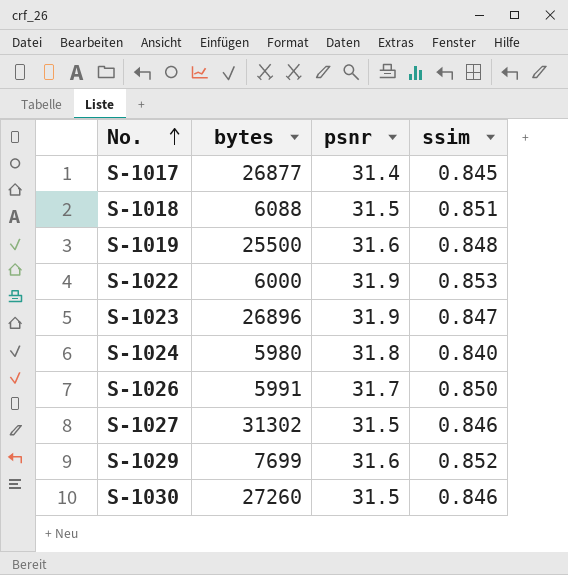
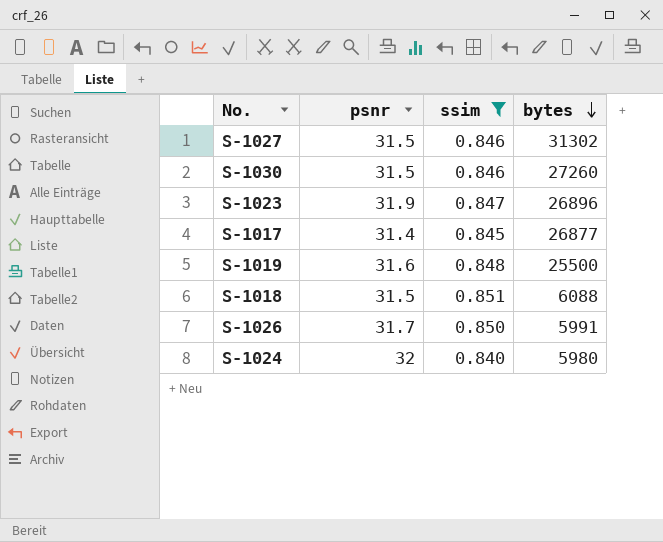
filter: none -> ssim <= 0.851
row order: No. ascending -> bytes descending
column bytes | position: 2 -> 4
S-1024 | psnr: 31.8 -> 32

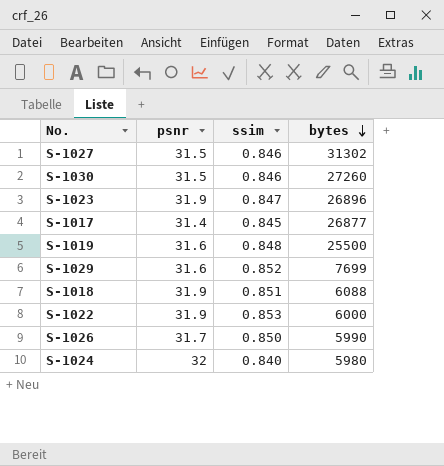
filter: ssim <= 0.851 -> none
S-1018 | psnr: 31.5 -> 31.9
S-1026 | bytes: 5991 -> 5990

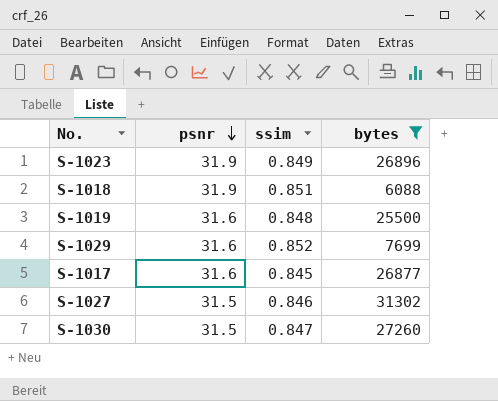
filter: none -> bytes >= 6088
row order: bytes descending -> psnr descending
S-1023 | ssim: 0.847 -> 0.849
S-1017 | psnr: 31.4 -> 31.6
S-1030 | ssim: 0.846 -> 0.847

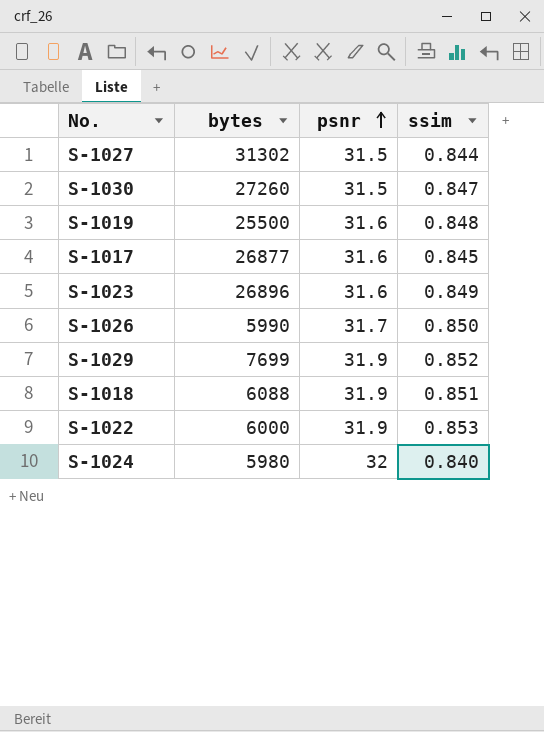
filter: bytes >= 6088 -> none
row order: psnr descending -> psnr ascending
column bytes | position: 4 -> 2
S-1027 | ssim: 0.846 -> 0.844
S-1023 | psnr: 31.9 -> 31.6
S-1029 | psnr: 31.6 -> 31.9

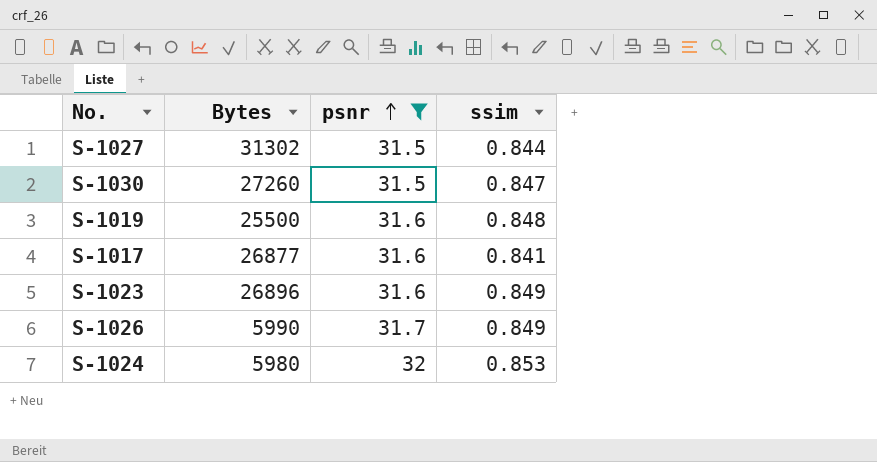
filter: none -> psnr != 31.9
column name: bytes -> Bytes
S-1017 | ssim: 0.845 -> 0.841
S-1026 | ssim: 0.850 -> 0.849
S-1024 | ssim: 0.840 -> 0.853

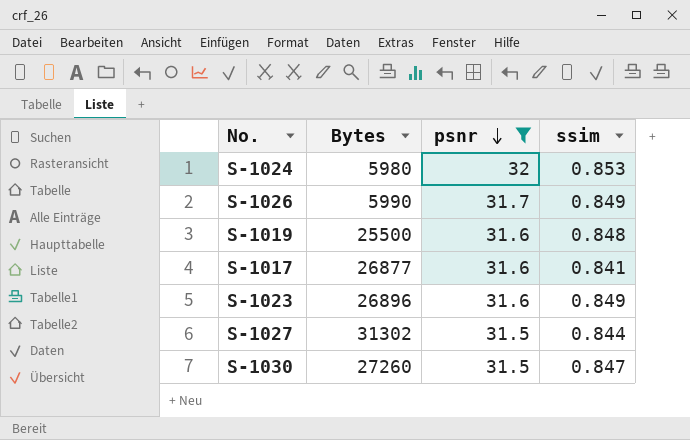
row order: psnr ascending -> psnr descending

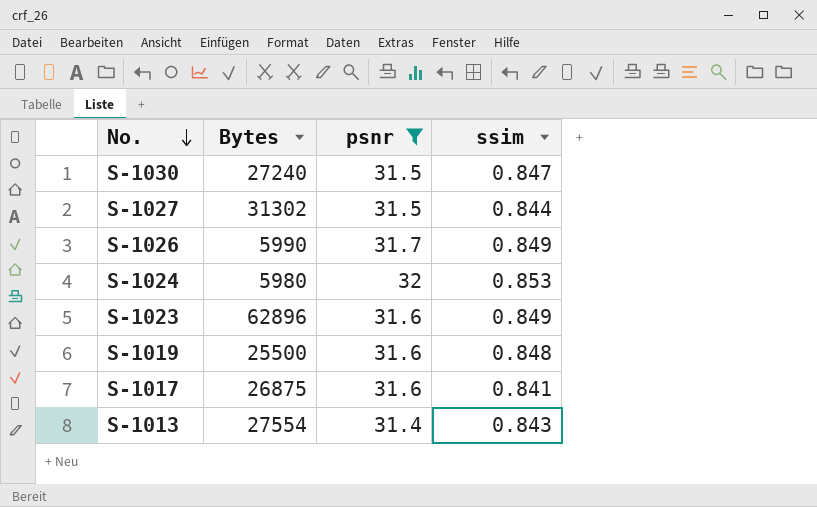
row order: psnr descending -> No. descending
S-1030 | Bytes: 27260 -> 27240
S-1023 | Bytes: 26896 -> 62896
S-1017 | Bytes: 26877 -> 26875
row S-1013: none -> 27554 | 31.4 | 0.843

